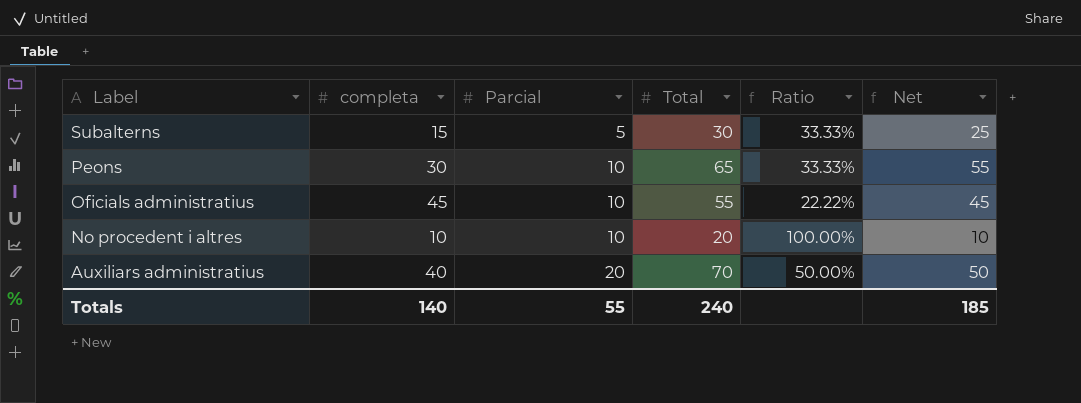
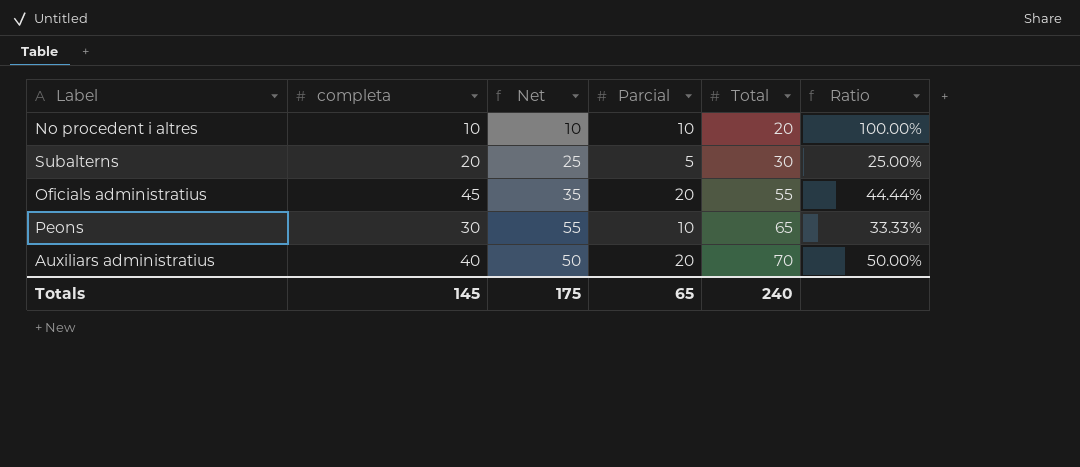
row order: Label descending -> Total ascending
column Net | position: 6 -> 3
Subalterns | completa: 15 -> 20
Subalterns | Ratio: 33.33% -> 25.00%
Oficials administratius | Net: 45 -> 35
Oficials administratius | Parcial: 10 -> 20
Oficials administratius | Ratio: 22.22% -> 44.44%
Totals | completa: 140 -> 145
Totals | Net: 185 -> 175
Totals | Parcial: 55 -> 65

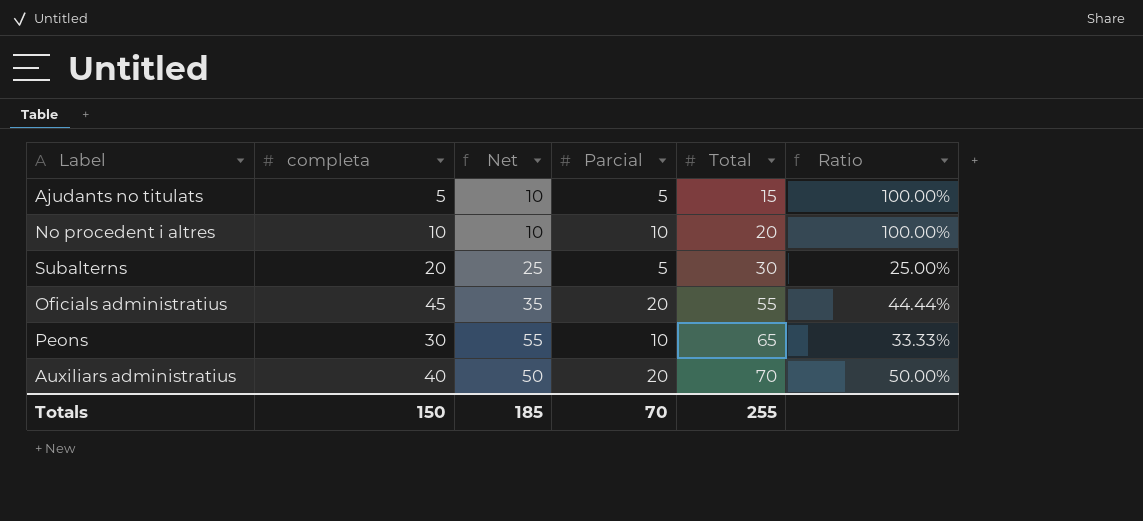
row Ajudants no titulats: none -> 5 | 10 | 5 | 15 | 100.00%
Totals | completa: 145 -> 150
Totals | Net: 175 -> 185
Totals | Parcial: 65 -> 70
Totals | Total: 240 -> 255

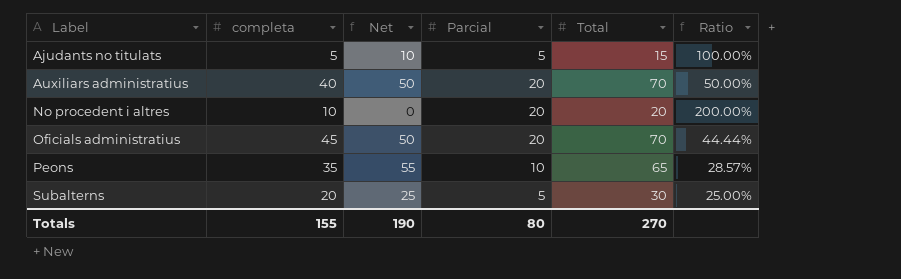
row order: Total ascending -> Label ascending
No procedent i altres | Net: 10 -> 0
No procedent i altres | Parcial: 10 -> 20
No procedent i altres | Ratio: 100.00% -> 200.00%
Oficials administratius | Net: 35 -> 50
Oficials administratius | Total: 55 -> 70
Peons | completa: 30 -> 35
Peons | Ratio: 33.33% -> 28.57%
Totals | completa: 150 -> 155
Totals | Net: 185 -> 190
Totals | Parcial: 70 -> 80
Totals | Total: 255 -> 270

